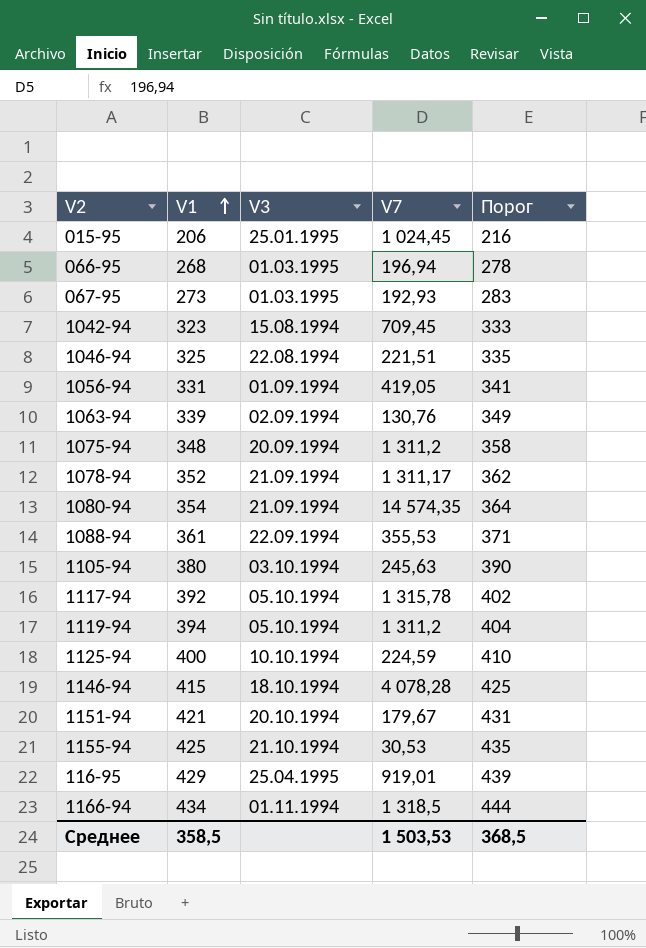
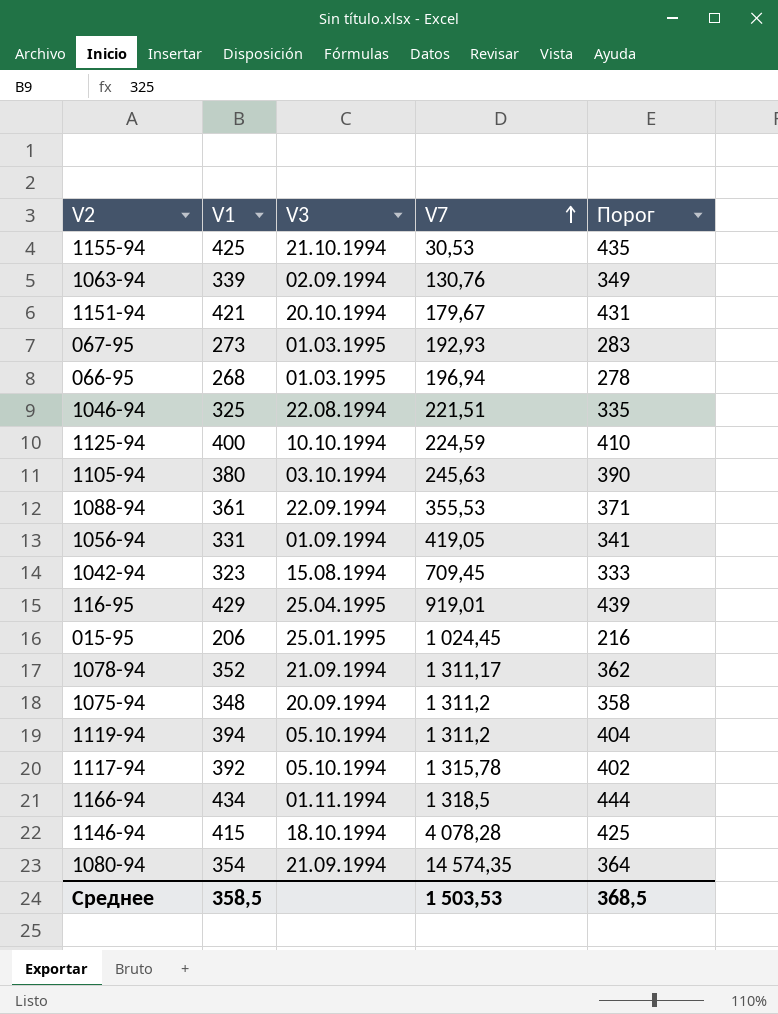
row order: V1 ascending -> V7 ascending

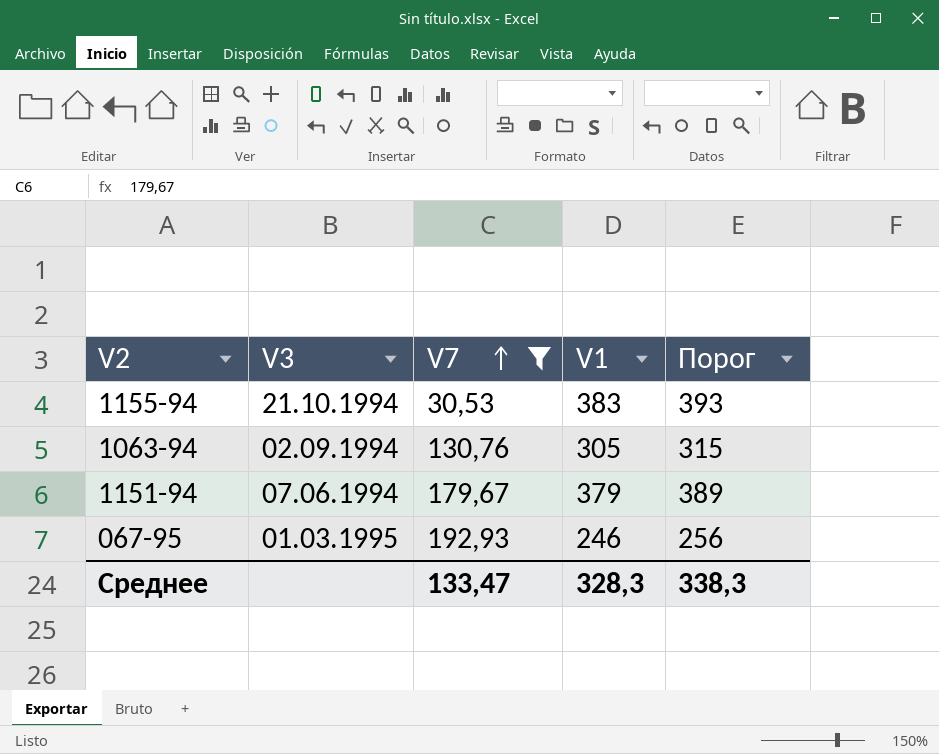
filter: none -> V7 <= 192,93
column V1 | position: 2 -> 4
1155-94 | V1: 425 -> 383
1155-94 | Порог: 435 -> 393
1063-94 | V1: 339 -> 305
1063-94 | Порог: 349 -> 315
1151-94 | V3: 20.10.1994 -> 07.06.1994
1151-94 | V1: 421 -> 379
1151-94 | Порог: 431 -> 389
067-95 | V1: 273 -> 246
067-95 | Порог: 283 -> 256
Среднее | V7: 1 503,53 -> 133,47
Среднее | V1: 358,5 -> 328,3
Среднее | Порог: 368,5 -> 338,3

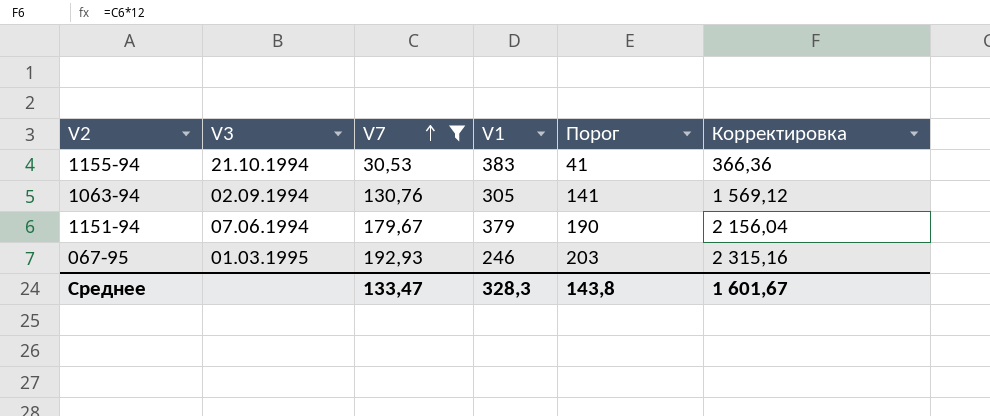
column Порог | formula: [V1] + 10 -> [V7] + 10
column Корректировка | formula: none -> [V7] * 12
Среднее | Порог: 338,3 -> 143,8

